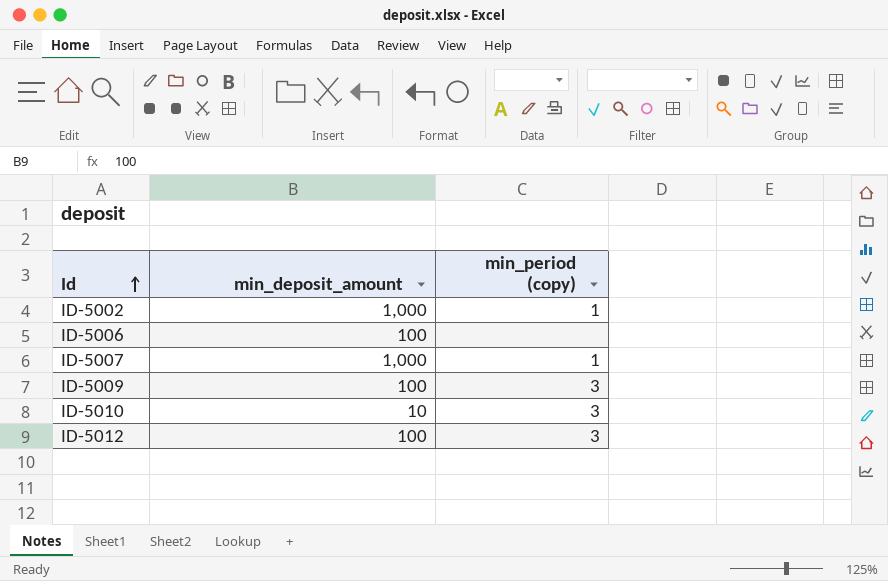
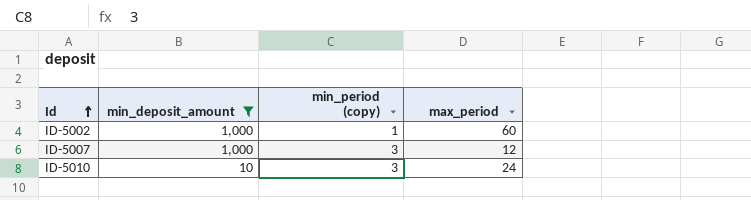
filter: none -> min_deposit_amount != 100
column max_period | position: none -> 4
ID-5007 | min_period (copy): 1 -> 3

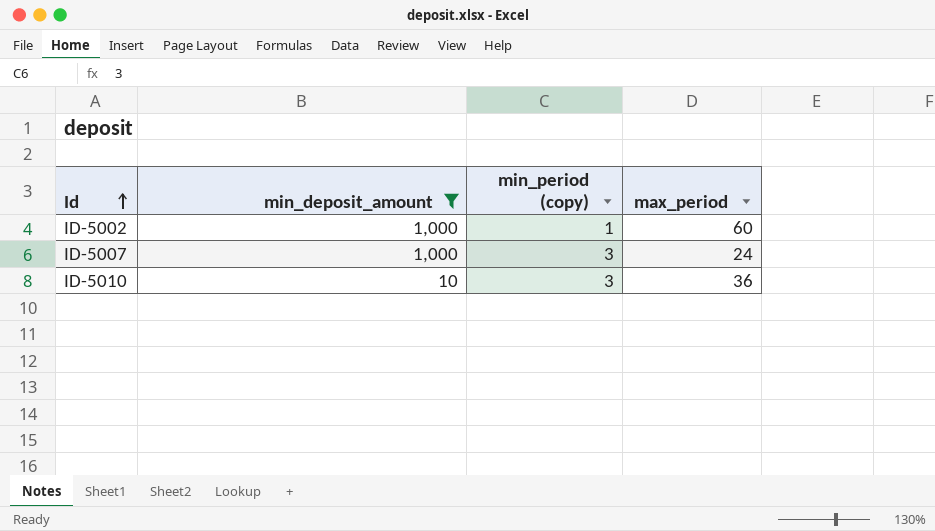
ID-5007 | max_period: 12 -> 24
ID-5010 | max_period: 24 -> 36

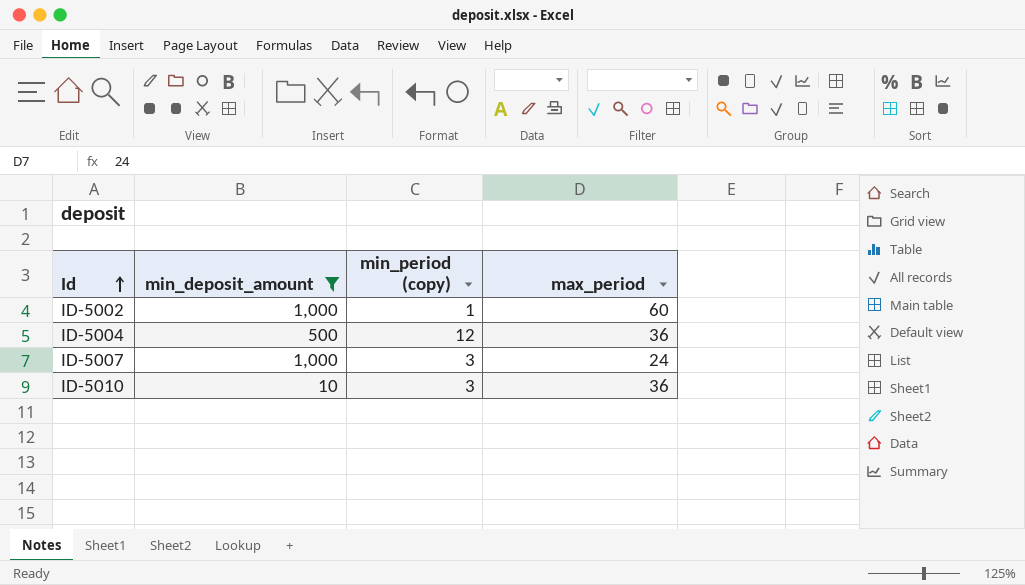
row ID-5004: none -> 500 | 12 | 36

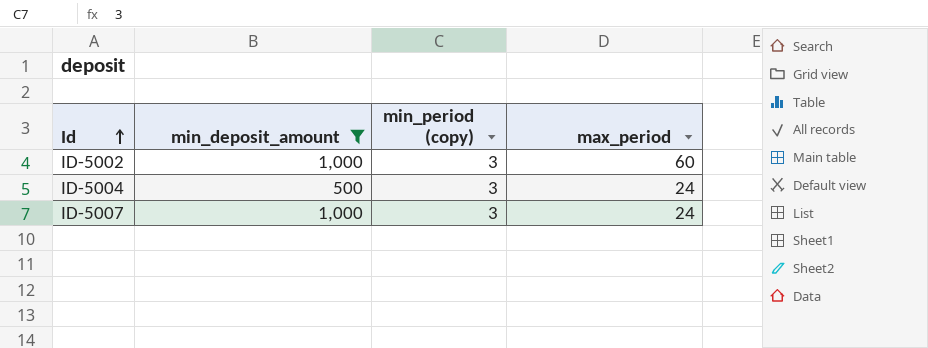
row ID-5010: 10 | 3 | 36 -> none
ID-5002 | min_period (copy): 1 -> 3
ID-5004 | min_period (copy): 12 -> 3
ID-5004 | max_period: 36 -> 24

